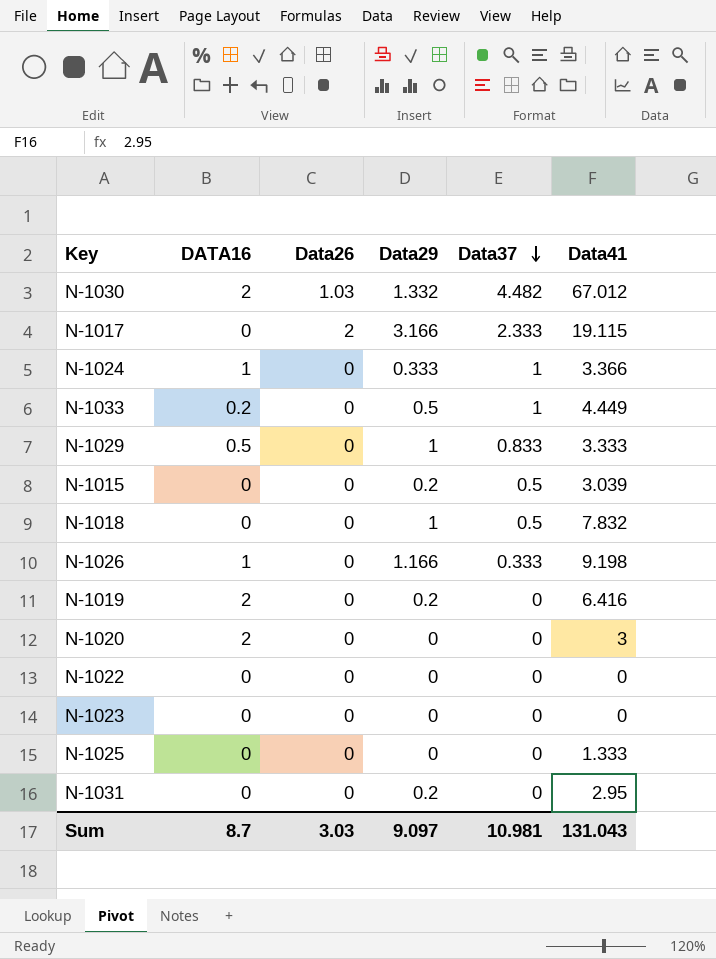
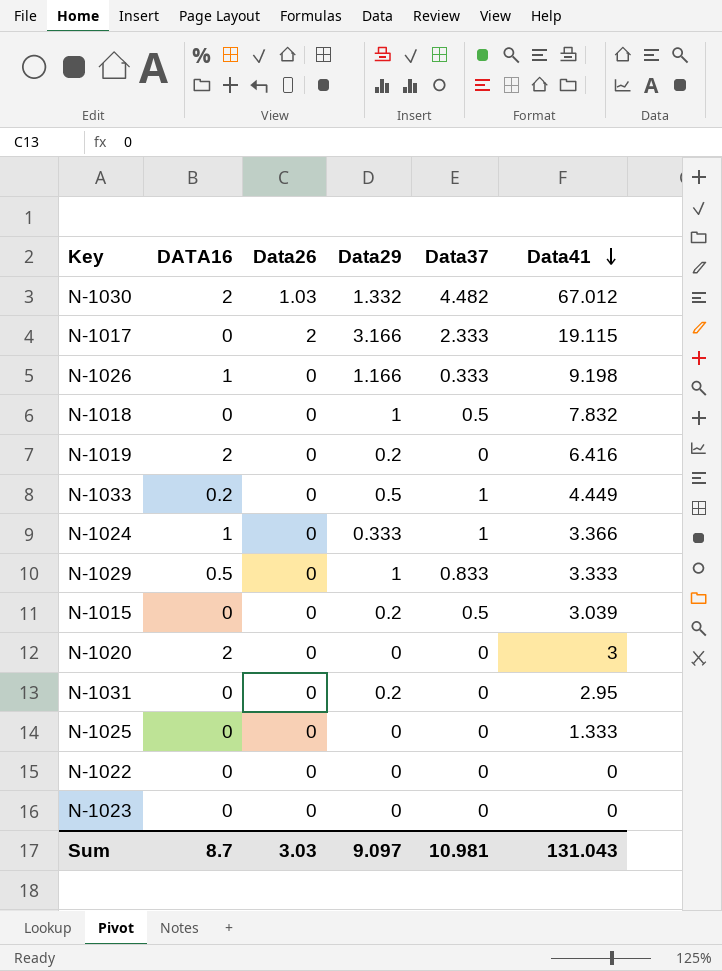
row order: Data37 descending -> Data41 descending

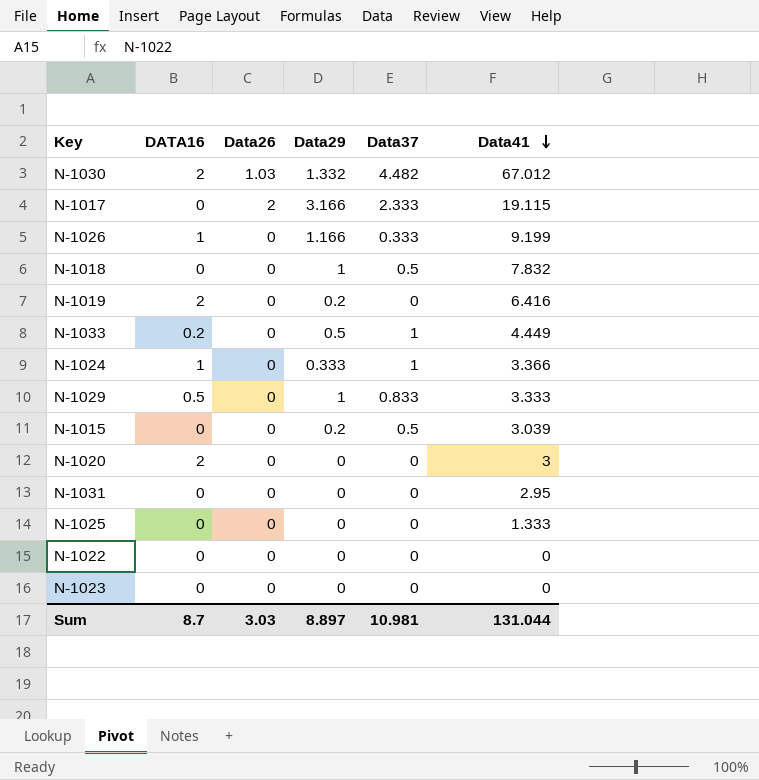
N-1026 | Data41: 9.198 -> 9.199
N-1031 | Data29: 0.2 -> 0
Sum | Data29: 9.097 -> 8.897
Sum | Data41: 131.043 -> 131.044

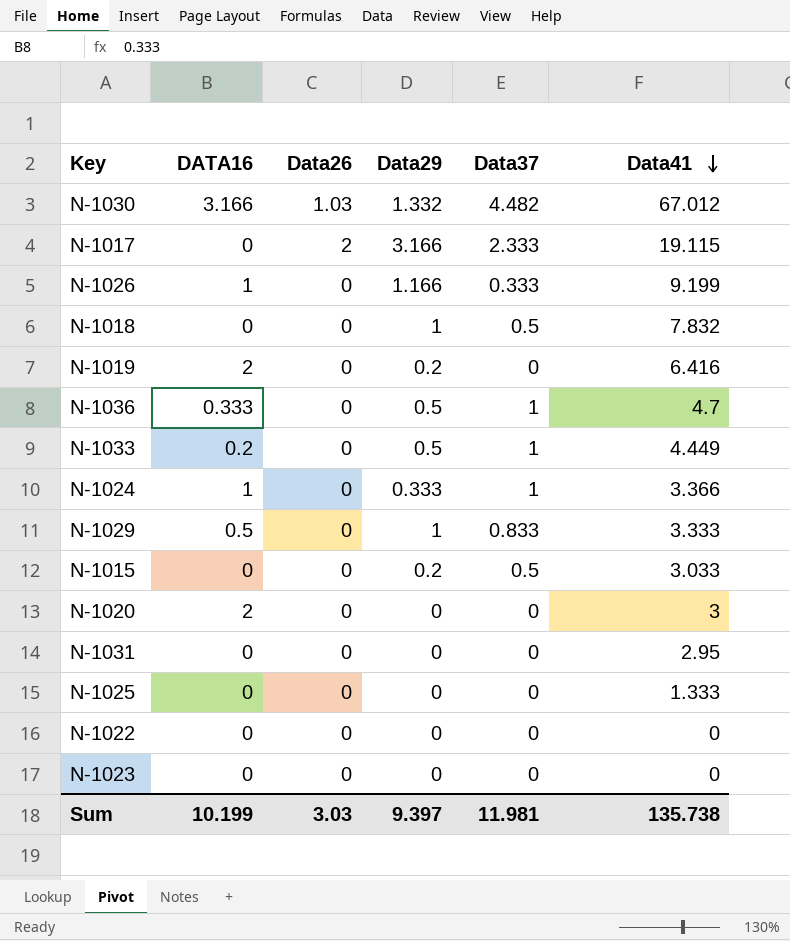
N-1030 | DATA16: 2 -> 3.166
row N-1036: none -> 0.333 | 0 | 0.5 | 1 | 4.7
N-1015 | Data41: 3.039 -> 3.033
Sum | DATA16: 8.7 -> 10.199
Sum | Data29: 8.897 -> 9.397
Sum | Data37: 10.981 -> 11.981
Sum | Data41: 131.044 -> 135.738

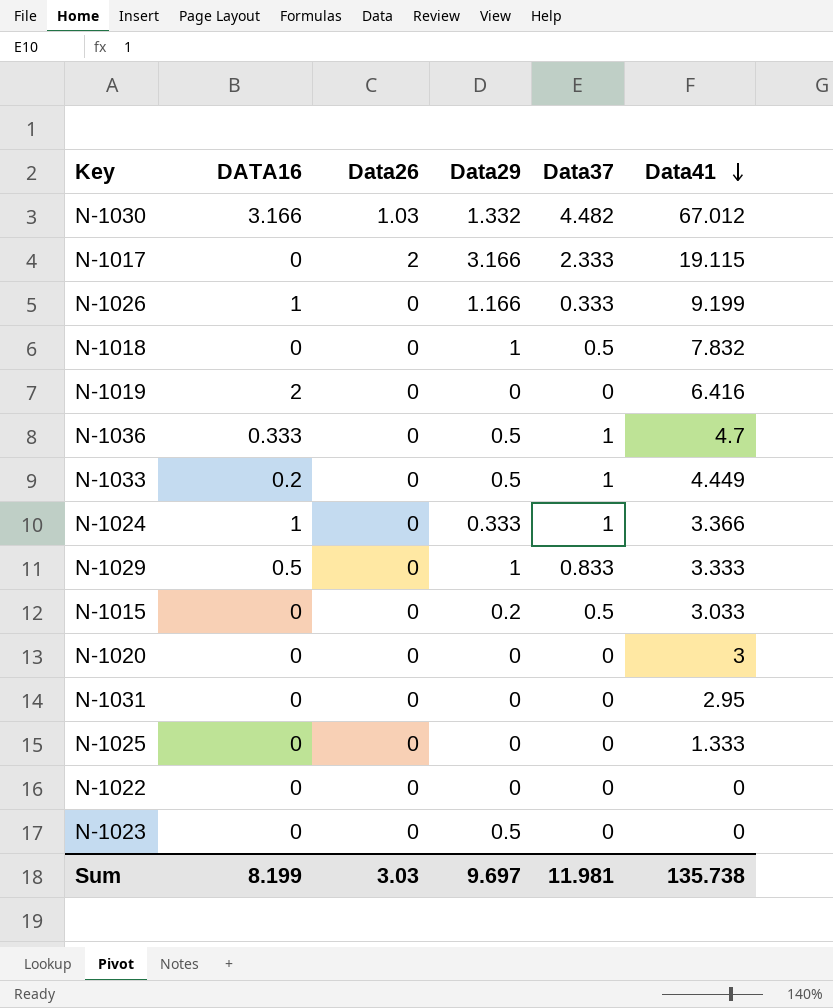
N-1019 | Data29: 0.2 -> 0
N-1020 | DATA16: 2 -> 0
N-1023 | Data29: 0 -> 0.5
Sum | DATA16: 10.199 -> 8.199
Sum | Data29: 9.397 -> 9.697

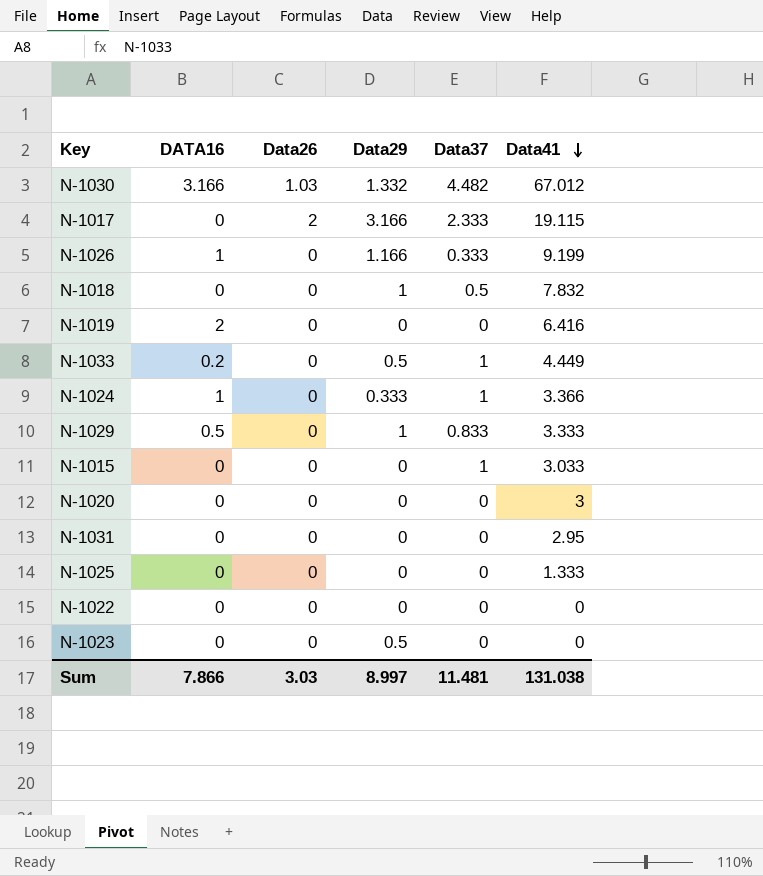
row N-1036: 0.333 | 0 | 0.5 | 1 | 4.7 -> none
N-1015 | Data29: 0.2 -> 0
N-1015 | Data37: 0.5 -> 1
Sum | DATA16: 8.199 -> 7.866
Sum | Data29: 9.697 -> 8.997
Sum | Data37: 11.981 -> 11.481
Sum | Data41: 135.738 -> 131.038

